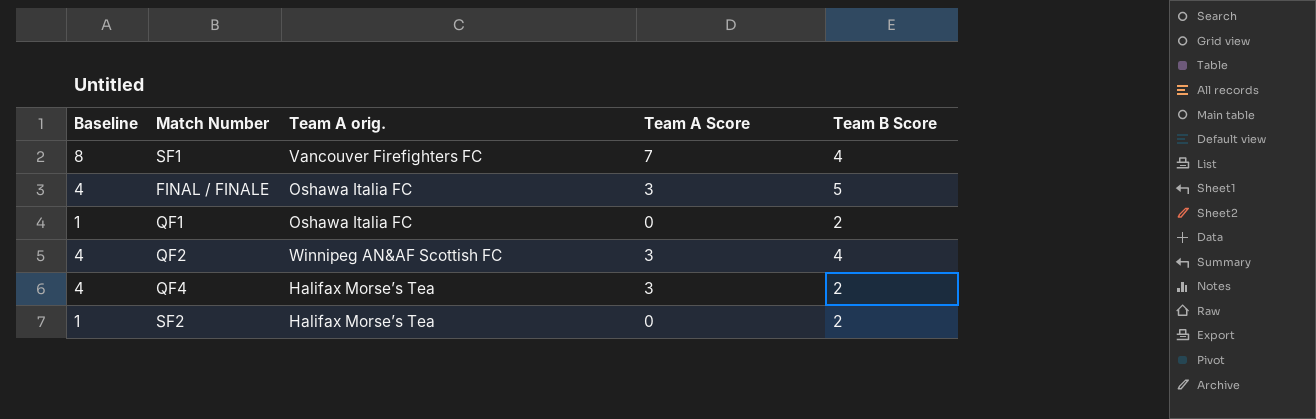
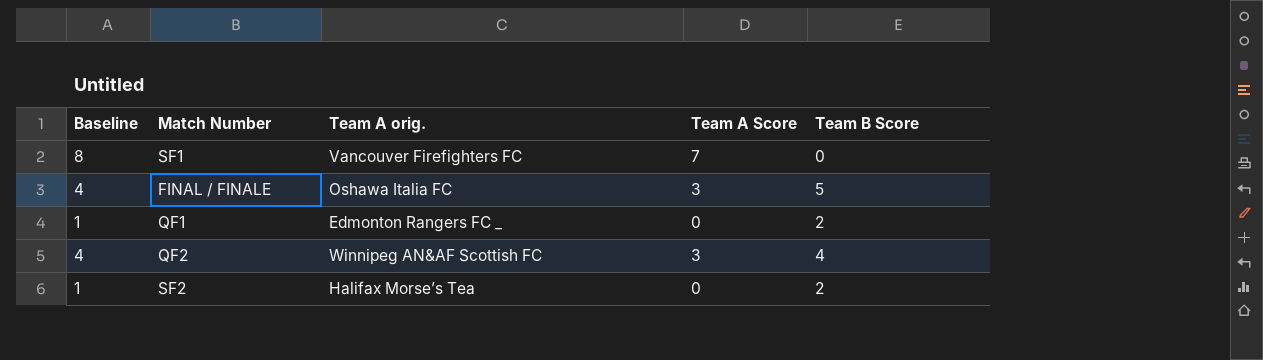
row QF4: 4 | Halifax Morse’s Tea | 3 | 2 -> none
SF1 | Team B Score: 4 -> 0
QF1 | Team A orig.: Oshawa Italia FC -> Edmonton Rangers FC _

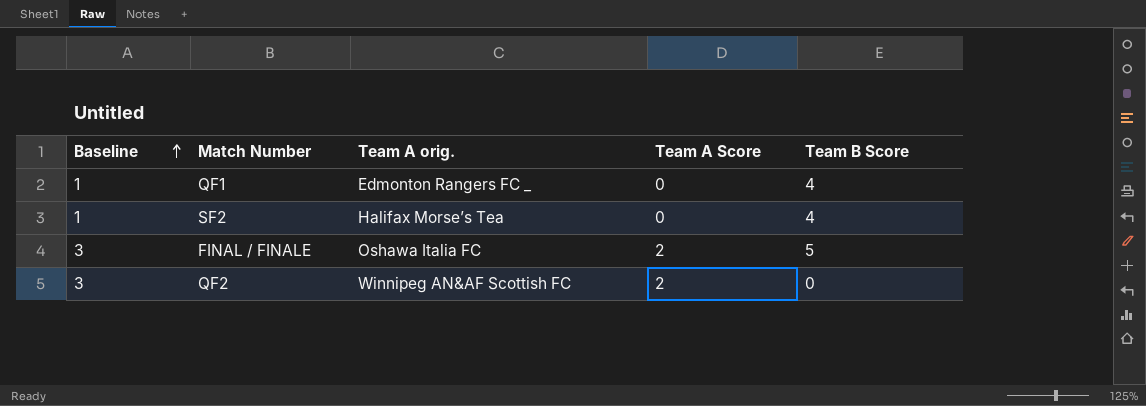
row order: none -> Baseline ascending
row SF1: 8 | Vancouver Firefighters FC | 7 | 0 -> none
QF1 | Team B Score: 2 -> 4
SF2 | Team B Score: 2 -> 4
FINAL / FINALE | Baseline: 4 -> 3
FINAL / FINALE | Team A Score: 3 -> 2
QF2 | Baseline: 4 -> 3
QF2 | Team A Score: 3 -> 2
QF2 | Team B Score: 4 -> 0

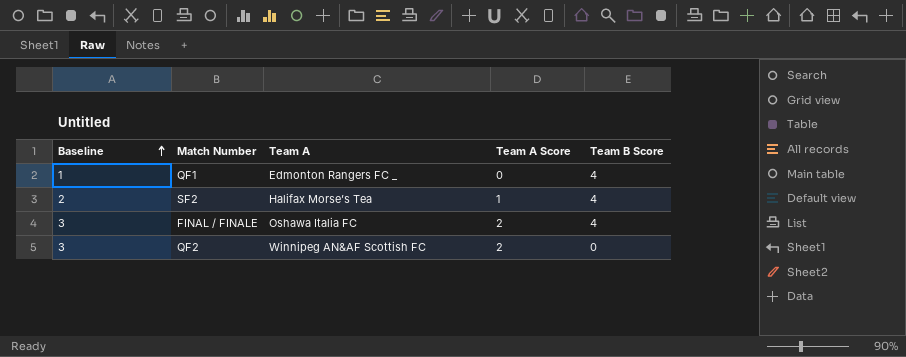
column name: Team A orig. -> Team A
SF2 | Baseline: 1 -> 2
SF2 | Team A Score: 0 -> 1
FINAL / FINALE | Team B Score: 5 -> 4

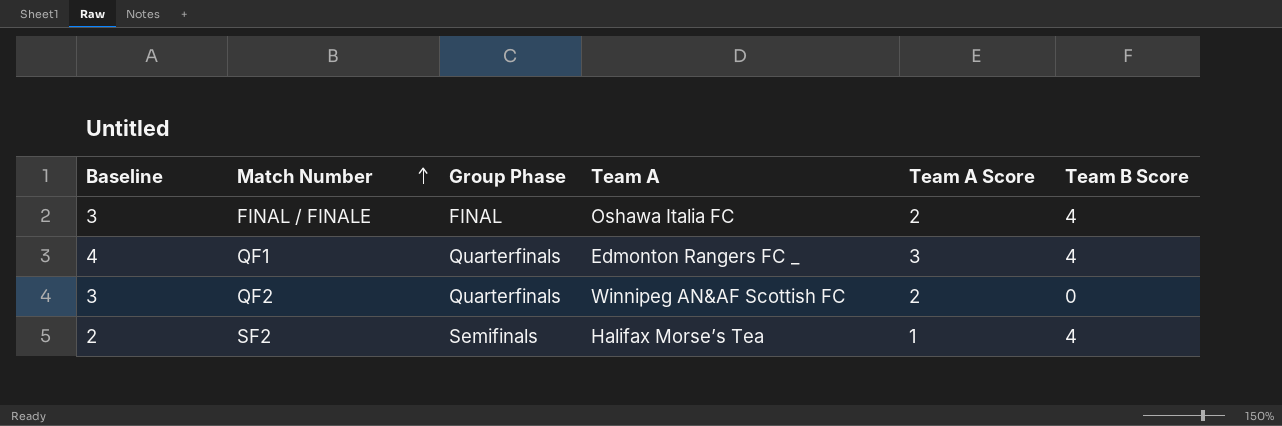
row order: Baseline ascending -> Match Number ascending
column Group Phase | position: none -> 3
QF1 | Baseline: 1 -> 4
QF1 | Team A Score: 0 -> 3

